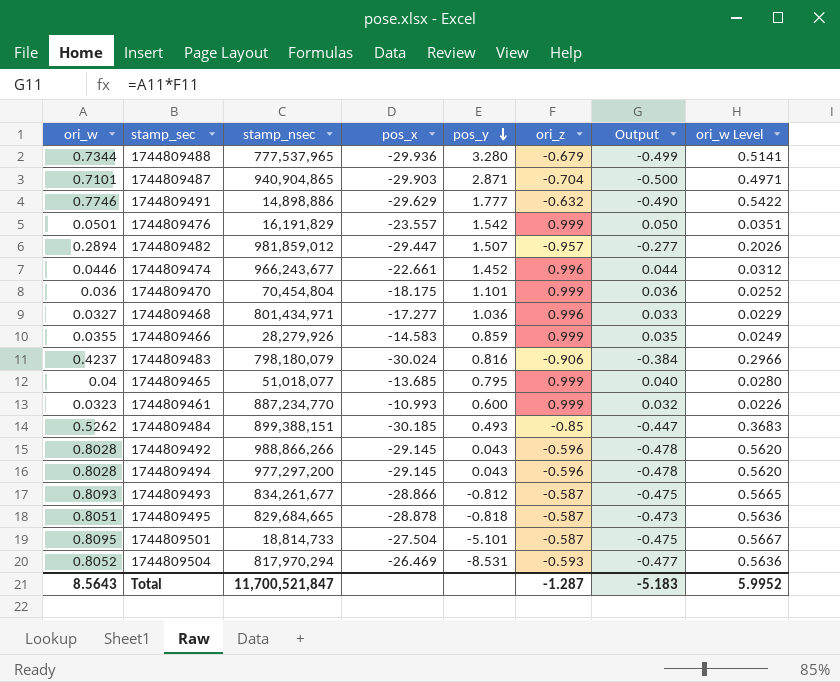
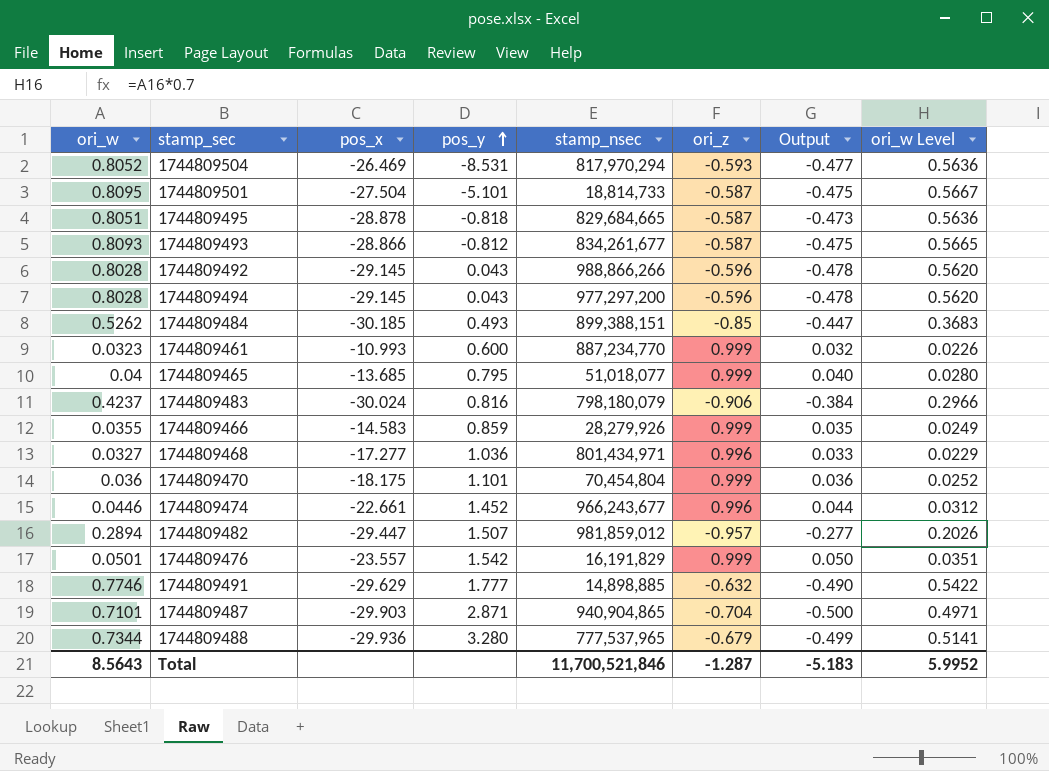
row order: pos_y descending -> pos_y ascending
column stamp_nsec | position: 3 -> 5
1744809491 | stamp_nsec: 14,898,886 -> 14,898,885
Total | stamp_nsec: 11,700,521,847 -> 11,700,521,846

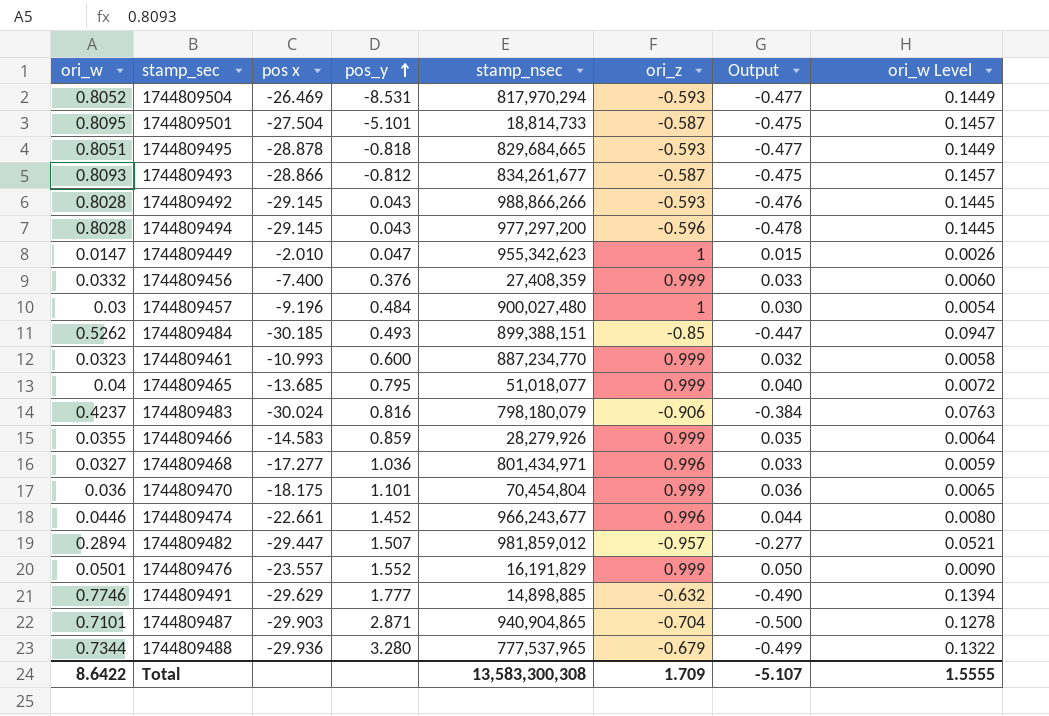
column name: pos_x -> pos x
column ori_w Level | formula: [ori_w] * 0.7 -> [ori_w] * 0.18
1744809495 | ori_z: -0.587 -> -0.593
1744809495 | Output: -0.473 -> -0.477
1744809492 | ori_z: -0.596 -> -0.593
1744809492 | Output: -0.478 -> -0.476
row 1744809449: none -> 0.0147 | -2.010 | 0.047 | 955,342,623 | 1 | 0.015 | 0.0026
row 1744809456: none -> 0.0332 | -7.400 | 0.376 | 27,408,359 | 0.999 | 0.033 | 0.0060
row 1744809457: none -> 0.03 | -9.196 | 0.484 | 900,027,480 | 1 | 0.030 | 0.0054
1744809476 | pos_y: 1.542 -> 1.552
Total | ori_w: 8.5643 -> 8.6422
Total | stamp_nsec: 11,700,521,846 -> 13,583,300,308
Total | ori_z: -1.287 -> 1.709
Total | Output: -5.183 -> -5.107
Total | ori_w Level: 5.9952 -> 1.5555

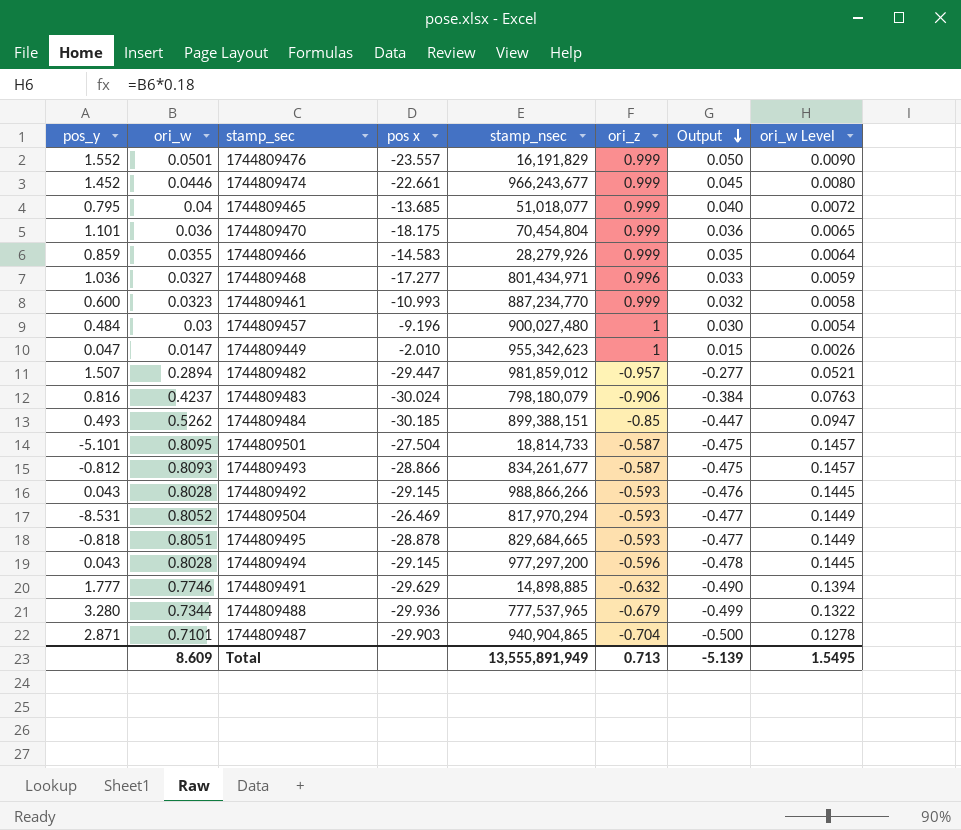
row order: pos_y ascending -> Output descending
column pos_y | position: 4 -> 1
row 1744809456: 0.0332 | -7.400 | 0.376 | 27,408,359 | 0.999 | 0.033 | 0.0060 -> none
1744809474 | ori_z: 0.996 -> 0.999
1744809474 | Output: 0.044 -> 0.045
Total | ori_w: 8.6422 -> 8.609
Total | stamp_nsec: 13,583,300,308 -> 13,555,891,949
Total | ori_z: 1.709 -> 0.713
Total | Output: -5.107 -> -5.139
Total | ori_w Level: 1.5555 -> 1.5495

